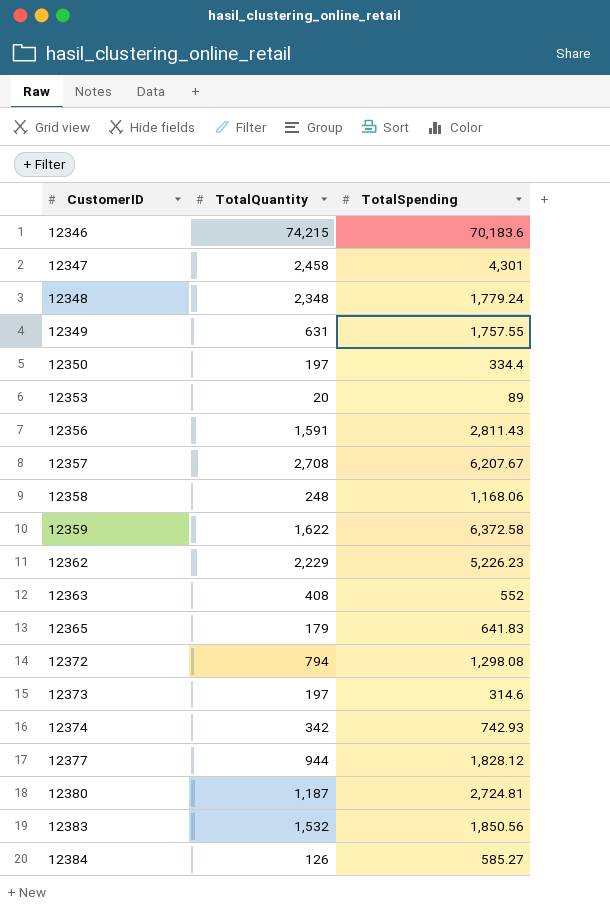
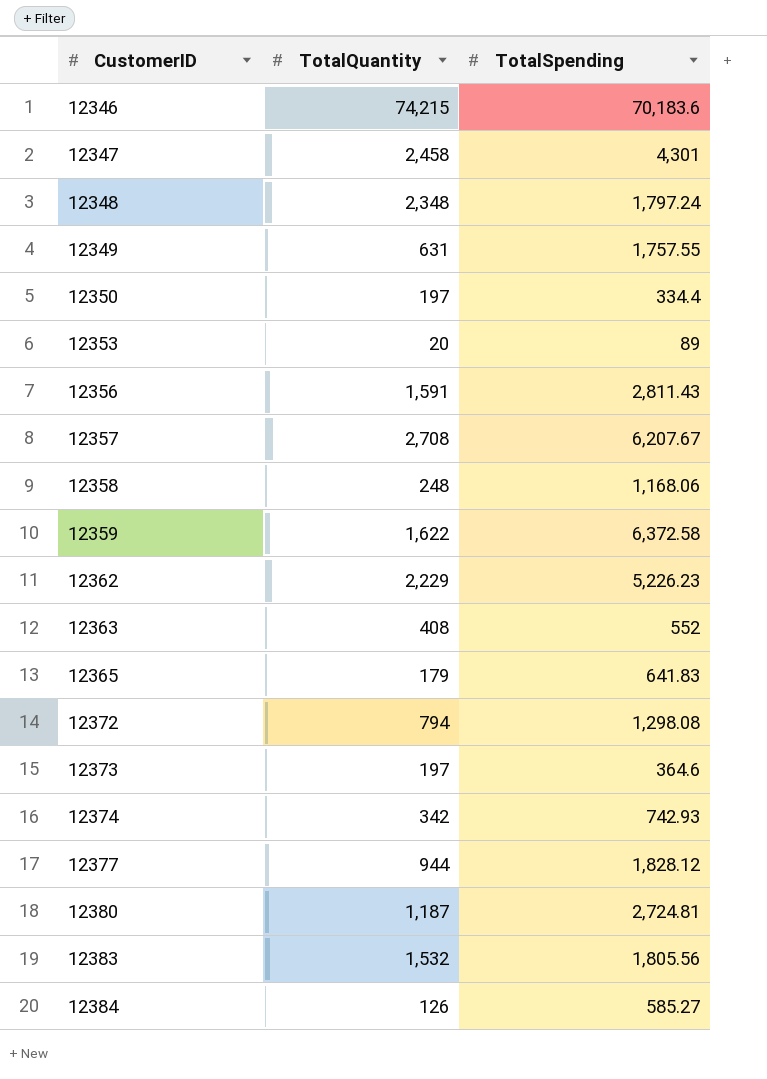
12348 | TotalSpending: 1,779.24 -> 1,797.24
12373 | TotalSpending: 314.6 -> 364.6
12383 | TotalSpending: 1,850.56 -> 1,805.56

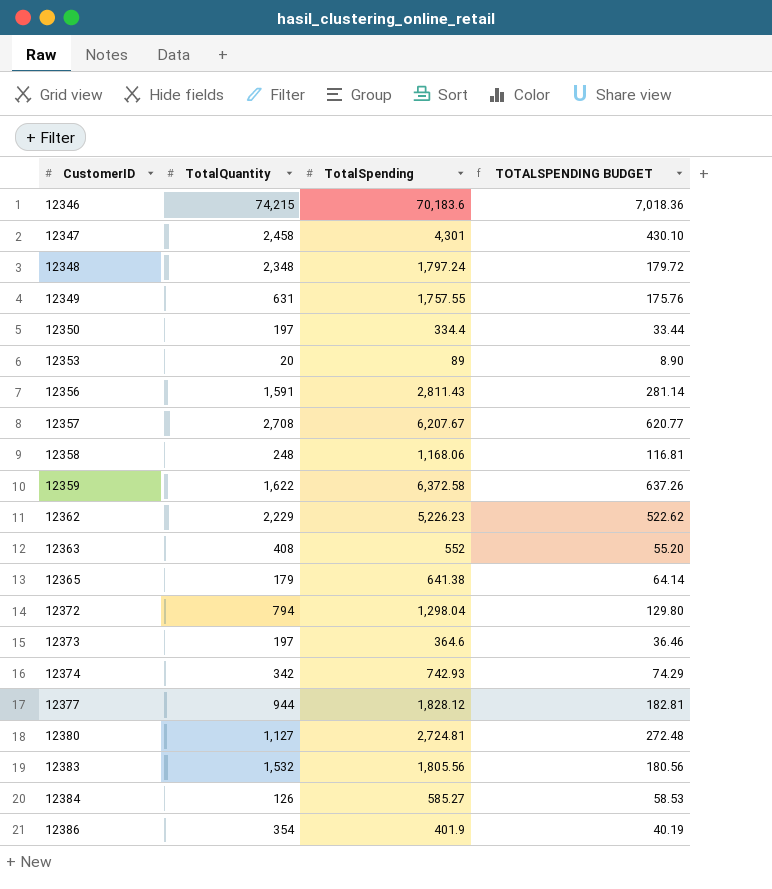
column TOTALSPENDING BUDGET | formula: none -> [TotalSpending] * 0.1
12365 | TotalSpending: 641.83 -> 641.38
12372 | TotalSpending: 1,298.08 -> 1,298.04
12380 | TotalQuantity: 1,187 -> 1,127
row 12386: none -> 354 | 401.9 | 40.19

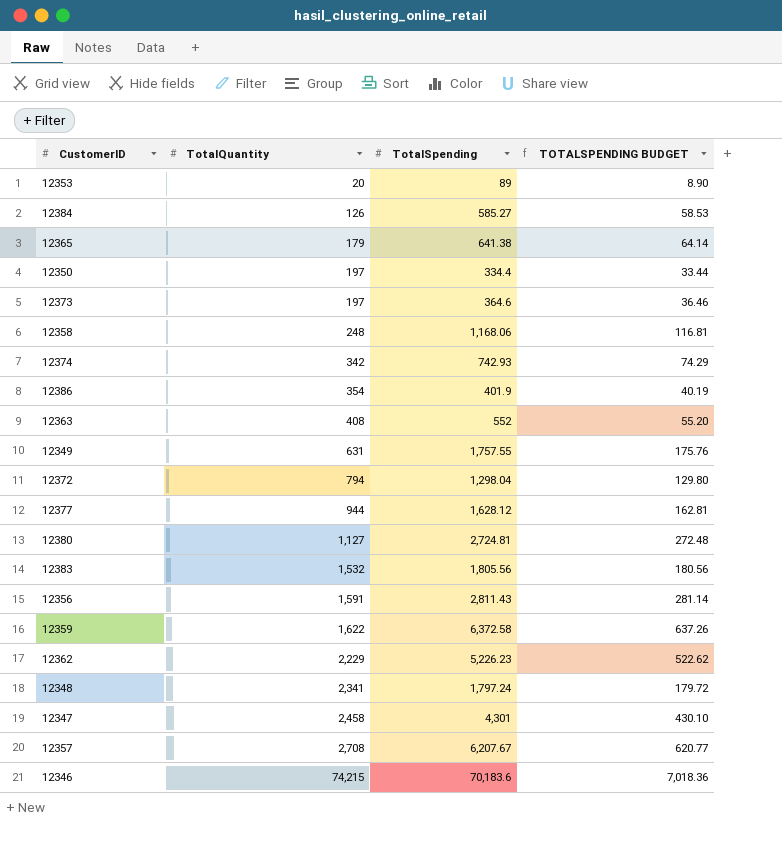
row order: CustomerID ascending -> TotalQuantity ascending
12377 | TotalSpending: 1,828.12 -> 1,628.12
12377 | TOTALSPENDING BUDGET: 182.81 -> 162.81
12348 | TotalQuantity: 2,348 -> 2,341

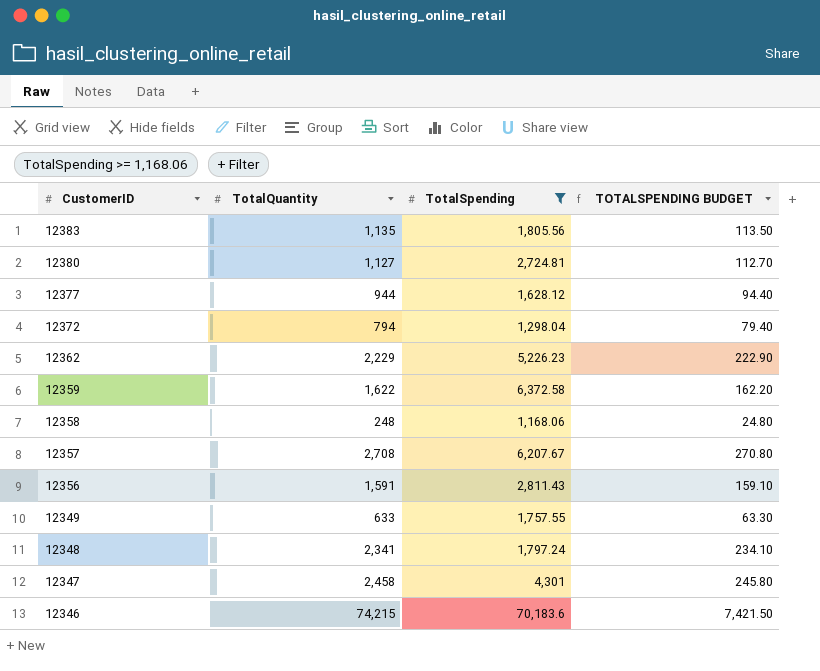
filter: none -> TotalSpending >= 1,168.06
row order: TotalQuantity ascending -> CustomerID descending
column TOTALSPENDING BUDGET | formula: [TotalSpending] * 0.1 -> [TotalQuantity] * 0.1
12383 | TotalQuantity: 1,532 -> 1,135
12349 | TotalQuantity: 631 -> 633

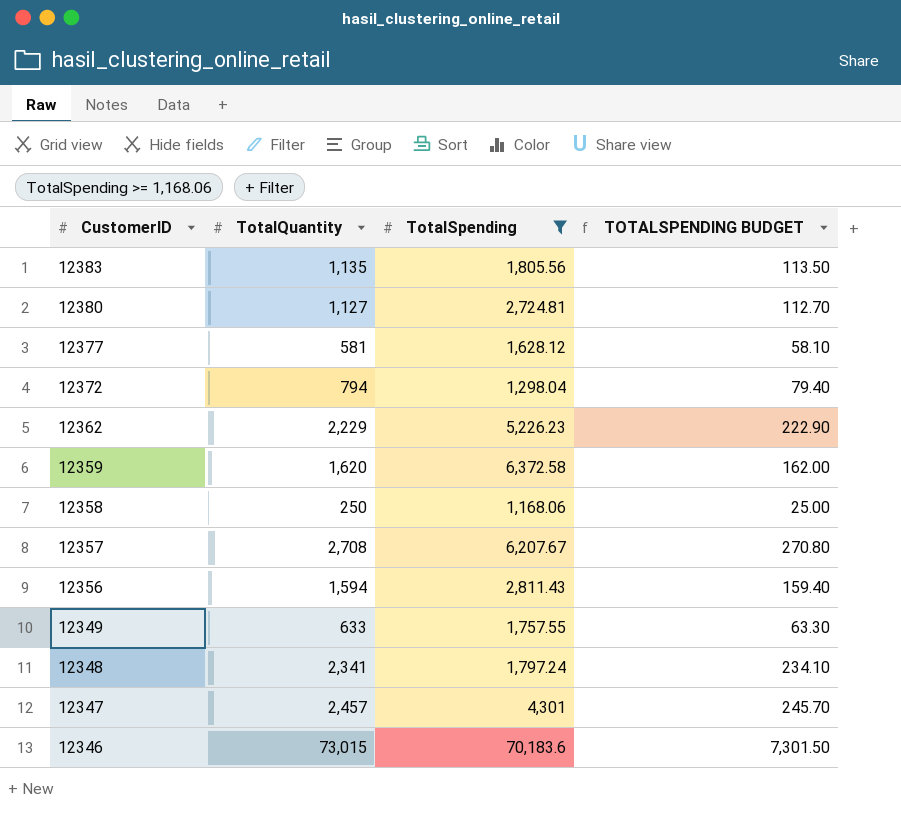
12377 | TotalQuantity: 944 -> 581
12377 | TOTALSPENDING BUDGET: 94.40 -> 58.10
12359 | TotalQuantity: 1,622 -> 1,620
12359 | TOTALSPENDING BUDGET: 162.20 -> 162.00
12358 | TotalQuantity: 248 -> 250
12358 | TOTALSPENDING BUDGET: 24.80 -> 25.00
12356 | TotalQuantity: 1,591 -> 1,594
12356 | TOTALSPENDING BUDGET: 159.10 -> 159.40
12347 | TotalQuantity: 2,458 -> 2,457
12347 | TOTALSPENDING BUDGET: 245.80 -> 245.70
12346 | TotalQuantity: 74,215 -> 73,015
12346 | TOTALSPENDING BUDGET: 7,421.50 -> 7,301.50

